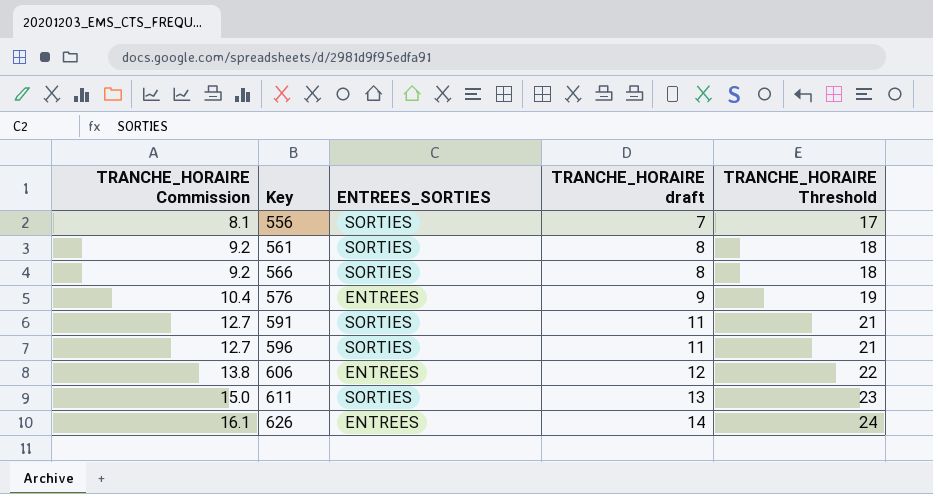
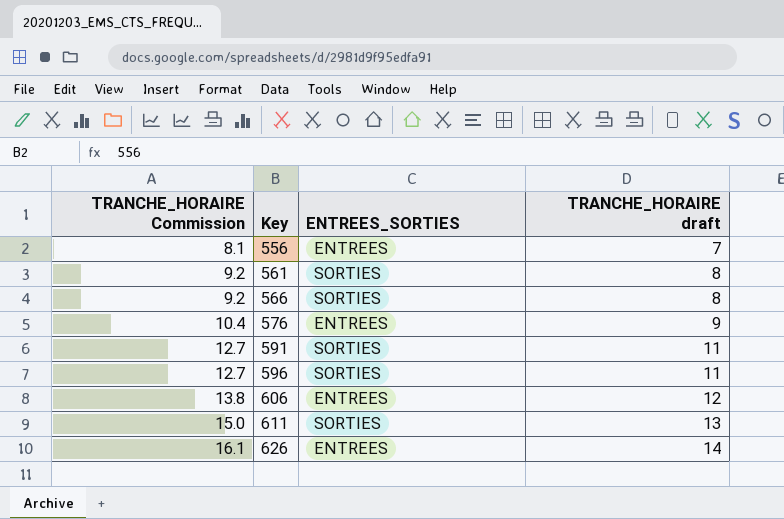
column TRANCHE_HORAIRE Threshold | formula: [TRANCHE_HORAIRE draft] + 10 -> none
556 | ENTREES_SORTIES: SORTIES -> ENTREES

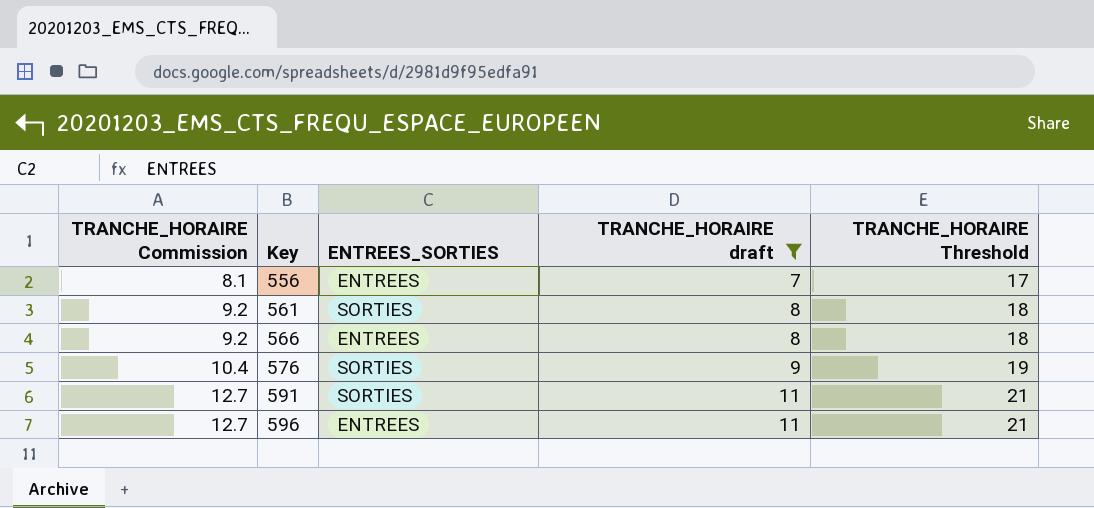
filter: none -> TRANCHE_HORAIRE draft <= 11
column TRANCHE_HORAIRE Threshold | formula: none -> [TRANCHE_HORAIRE draft] + 10
566 | ENTREES_SORTIES: SORTIES -> ENTREES
576 | ENTREES_SORTIES: ENTREES -> SORTIES
596 | ENTREES_SORTIES: SORTIES -> ENTREES

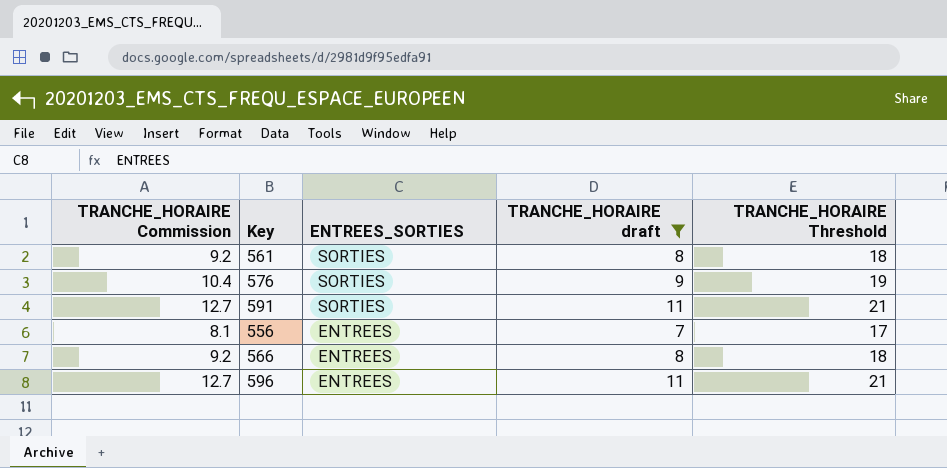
row order: TRANCHE_HORAIRE Commission ascending -> ENTREES_SORTIES descending

